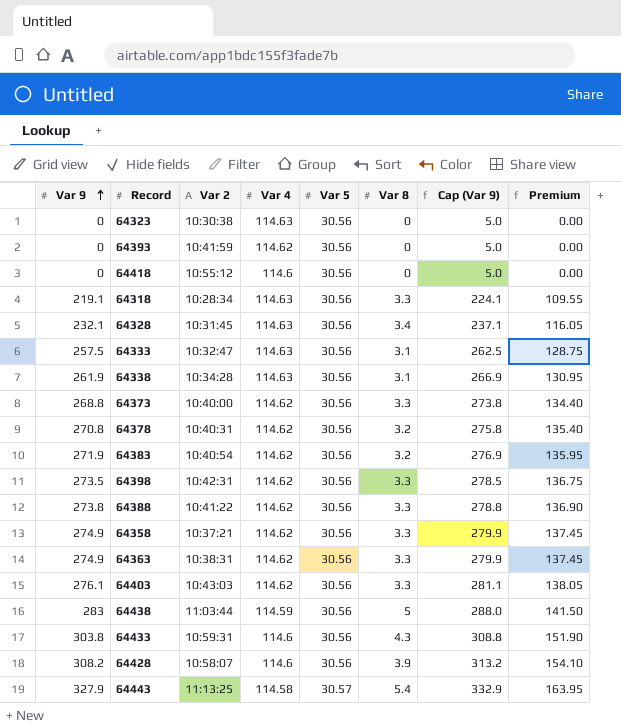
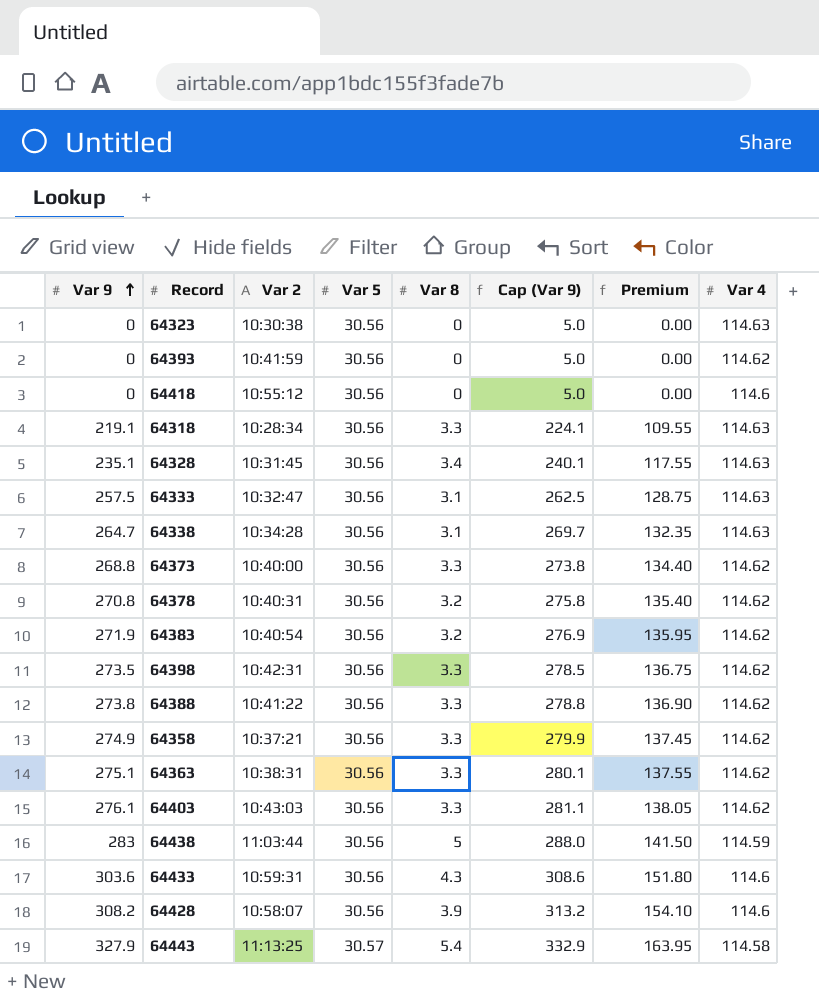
column Var 4 | position: 4 -> 8
64328 | Var 9: 232.1 -> 235.1
64328 | Cap (Var 9): 237.1 -> 240.1
64328 | Premium: 116.05 -> 117.55
64338 | Var 9: 261.9 -> 264.7
64338 | Cap (Var 9): 266.9 -> 269.7
64338 | Premium: 130.95 -> 132.35
64363 | Var 9: 274.9 -> 275.1
64363 | Cap (Var 9): 279.9 -> 280.1
64363 | Premium: 137.45 -> 137.55
64433 | Var 9: 303.8 -> 303.6
64433 | Cap (Var 9): 308.8 -> 308.6
64433 | Premium: 151.90 -> 151.80

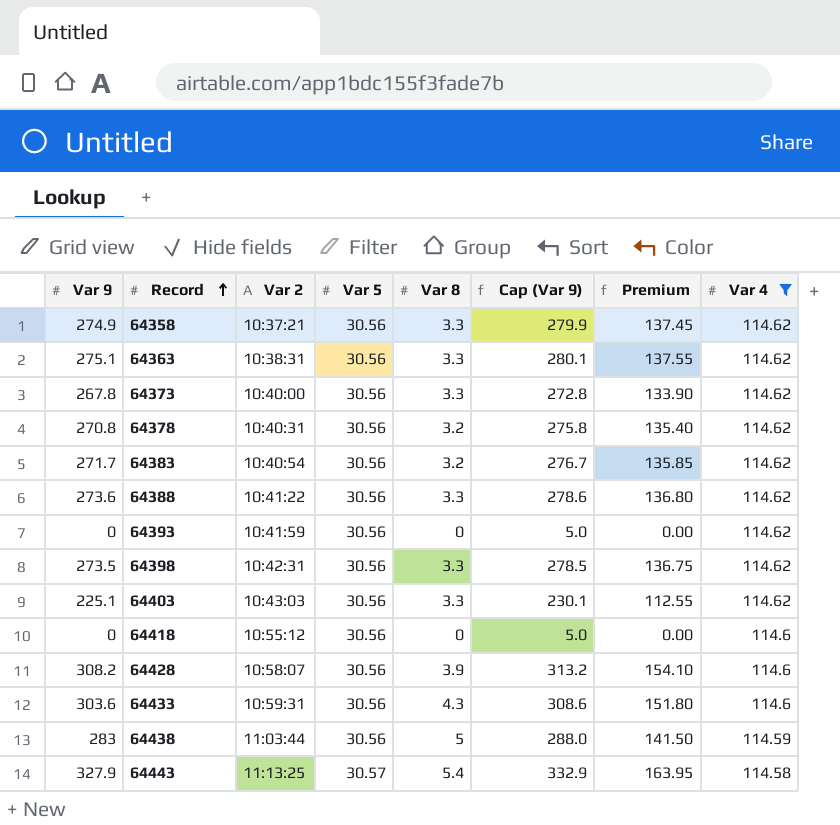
filter: none -> Var 4 != 114.63
row order: Var 9 ascending -> Record ascending
64373 | Var 9: 268.8 -> 267.8
64373 | Cap (Var 9): 273.8 -> 272.8
64373 | Premium: 134.40 -> 133.90
64383 | Var 9: 271.9 -> 271.7
64383 | Cap (Var 9): 276.9 -> 276.7
64383 | Premium: 135.95 -> 135.85
64388 | Var 9: 273.8 -> 273.6
64388 | Cap (Var 9): 278.8 -> 278.6
64388 | Premium: 136.90 -> 136.80
64403 | Var 9: 276.1 -> 225.1
64403 | Cap (Var 9): 281.1 -> 230.1
64403 | Premium: 138.05 -> 112.55

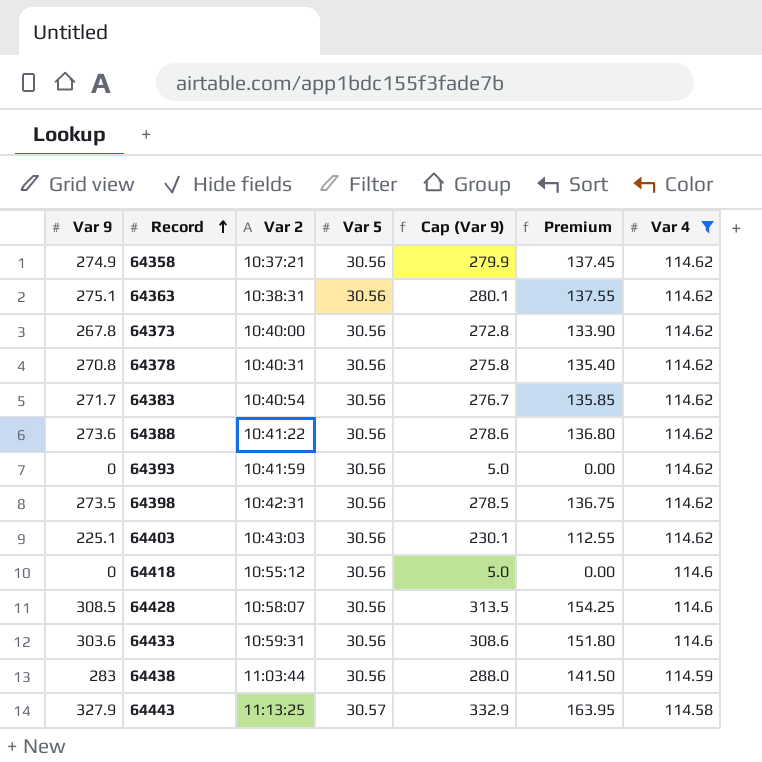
column Var 8 | position: 5 -> none
64428 | Var 9: 308.2 -> 308.5
64428 | Cap (Var 9): 313.2 -> 313.5
64428 | Premium: 154.10 -> 154.25

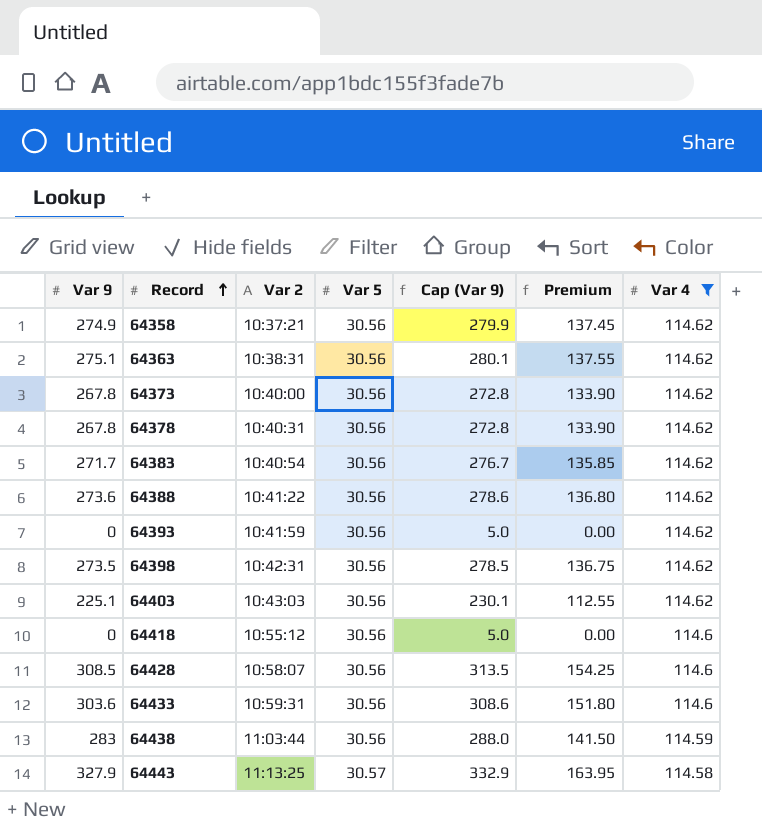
64378 | Var 9: 270.8 -> 267.8
64378 | Cap (Var 9): 275.8 -> 272.8
64378 | Premium: 135.40 -> 133.90

